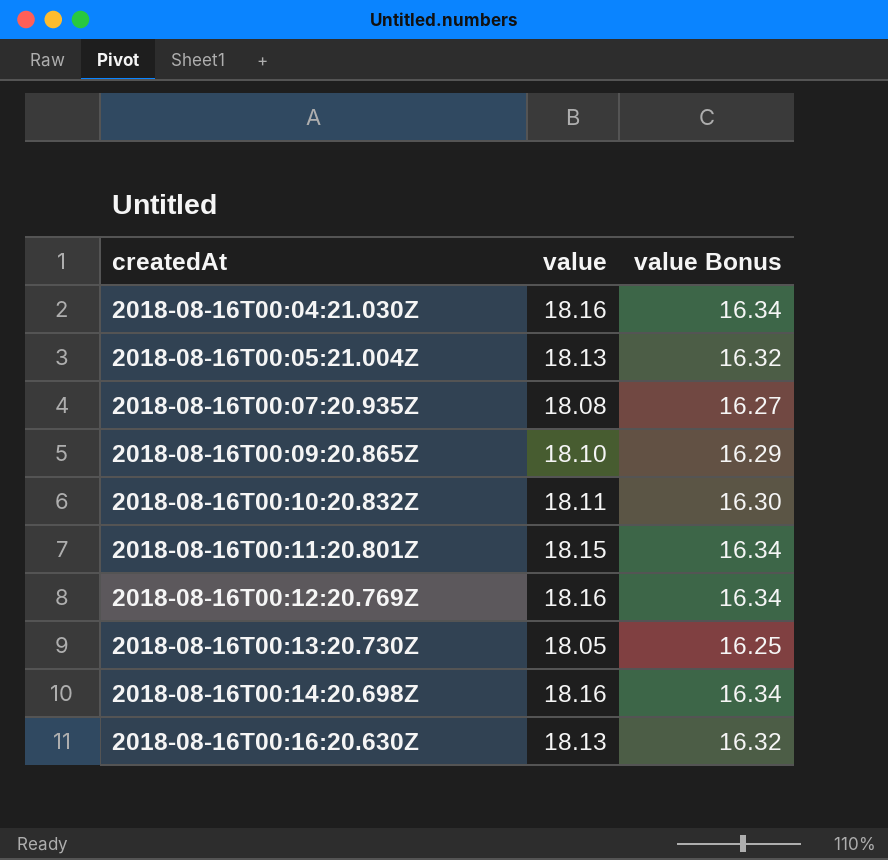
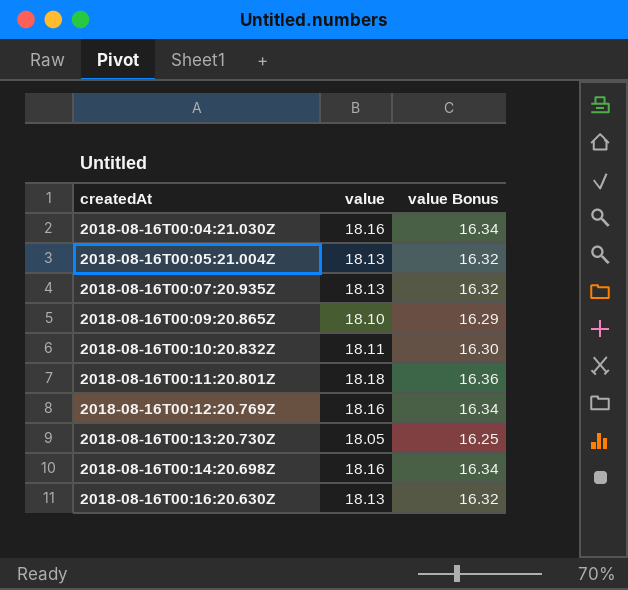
2018-08-16T00:07:20.935Z | value: 18.08 -> 18.13
2018-08-16T00:07:20.935Z | value Bonus: 16.27 -> 16.32
2018-08-16T00:11:20.801Z | value: 18.15 -> 18.18
2018-08-16T00:11:20.801Z | value Bonus: 16.34 -> 16.36

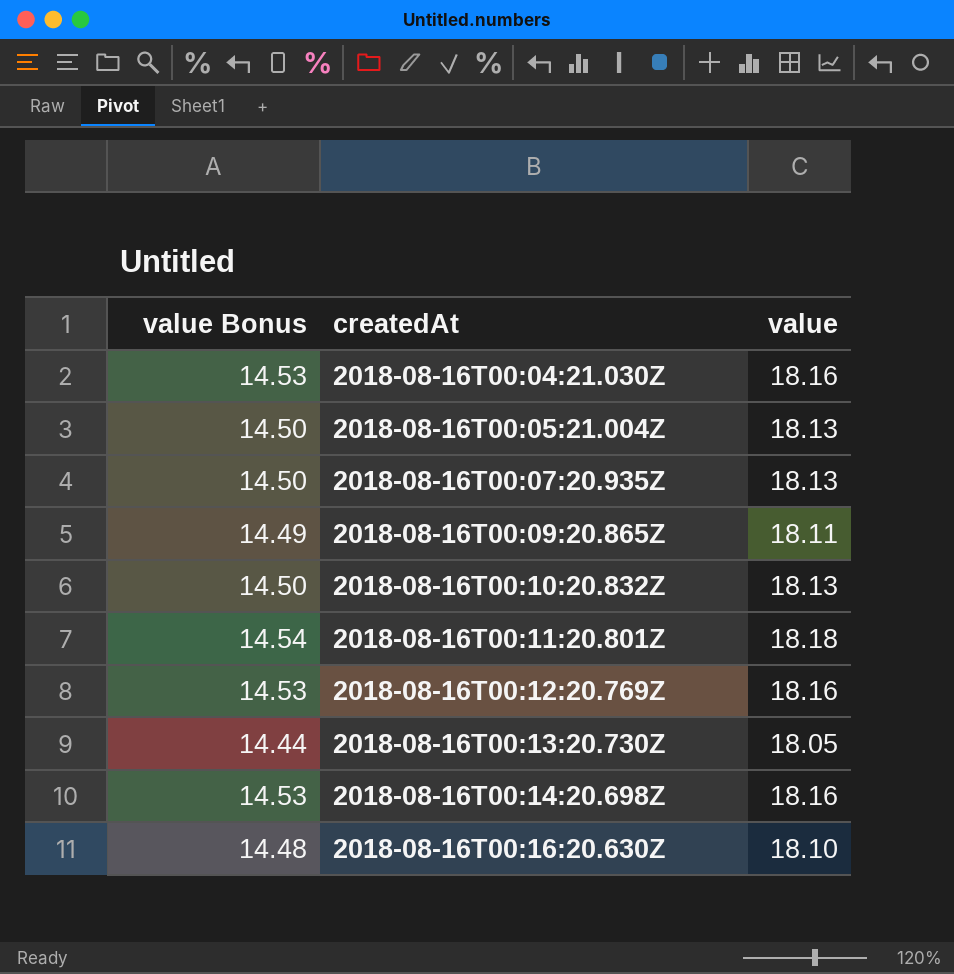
column value Bonus | formula: [value] * 0.9 -> [value] * 0.8
column value Bonus | position: 3 -> 1
2018-08-16T00:09:20.865Z | value: 18.10 -> 18.11
2018-08-16T00:10:20.832Z | value: 18.11 -> 18.13
2018-08-16T00:16:20.630Z | value: 18.13 -> 18.10

